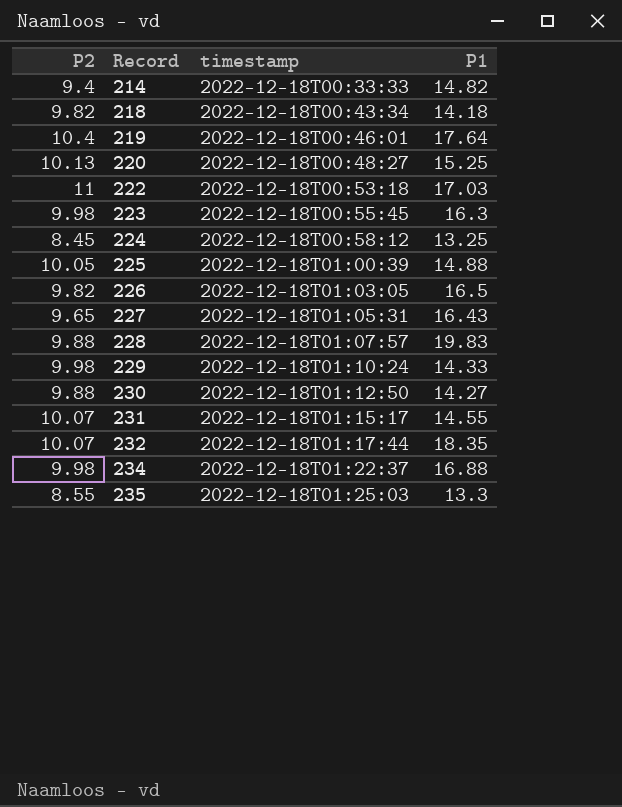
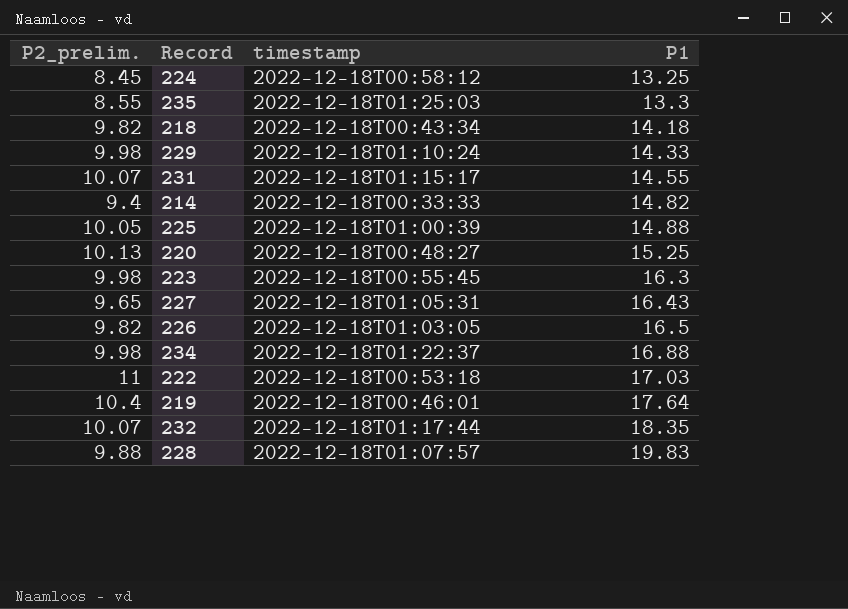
row order: Record ascending -> P1 ascending
column name: P2 -> P2_prelim.
row 230: 9.88 | 2022-12-18T01:12:50 | 14.27 -> none

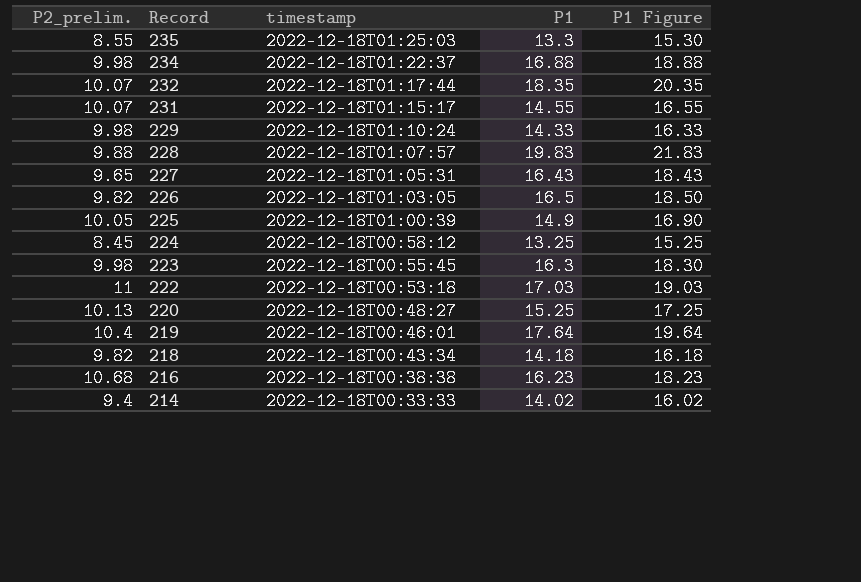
row order: P1 ascending -> Record descending
column P1 Figure | formula: none -> [P1] + 2
225 | P1: 14.88 -> 14.9
row 216: none -> 10.68 | 2022-12-18T00:38:38 | 16.23 | 18.23
214 | P1: 14.82 -> 14.02

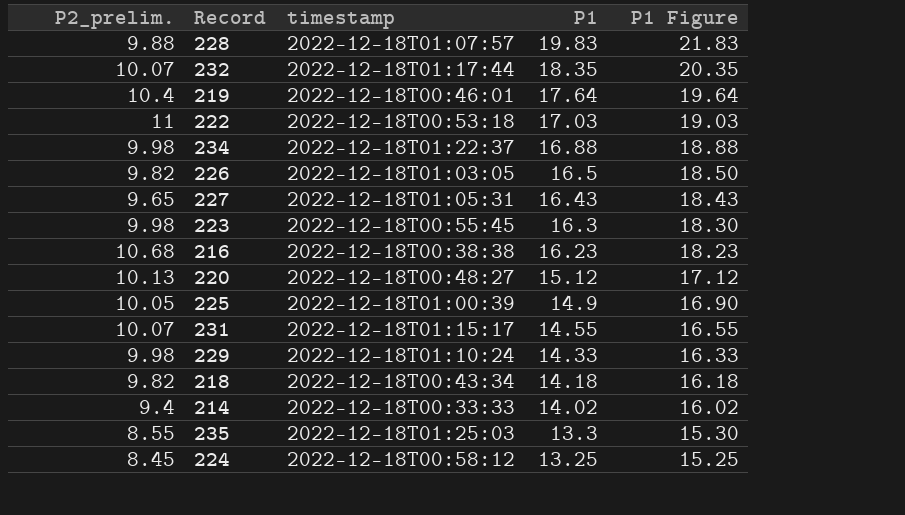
row order: Record descending -> P1 descending
220 | P1: 15.25 -> 15.12
220 | P1 Figure: 17.25 -> 17.12

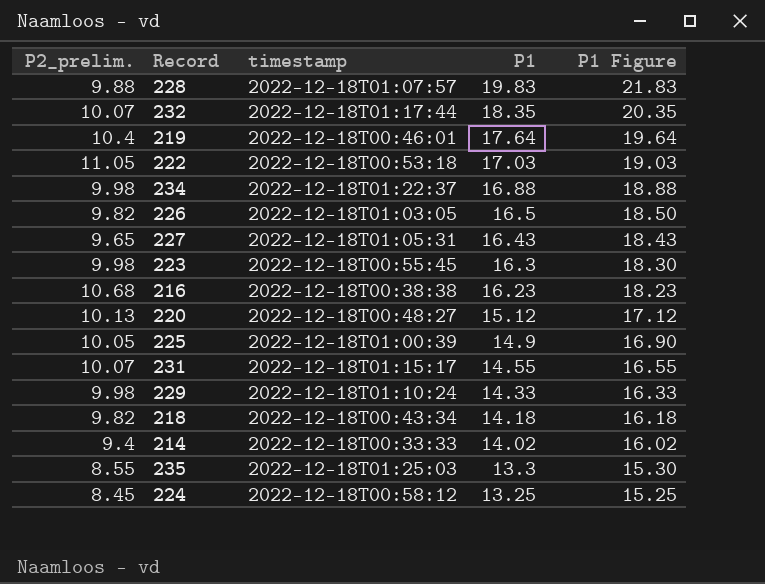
222 | P2_prelim.: 11 -> 11.05

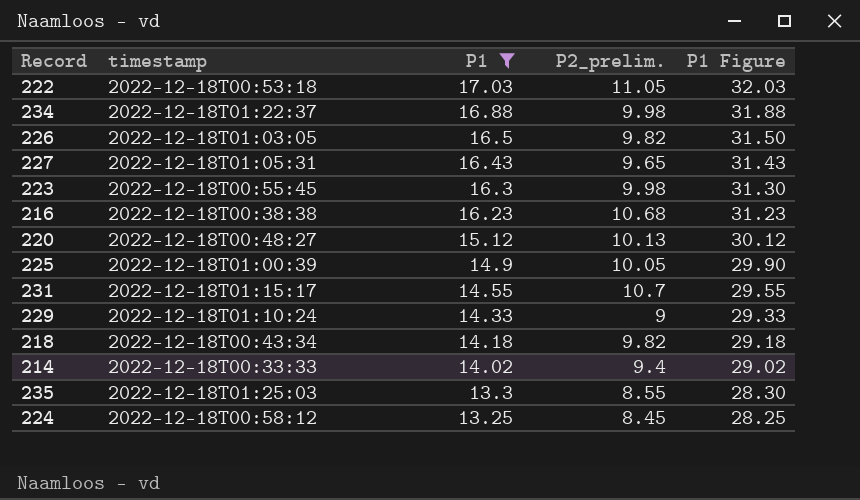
filter: none -> P1 <= 17.03
column P2_prelim. | position: 1 -> 4
column P1 Figure | formula: [P1] + 2 -> [P1] + 15
231 | P2_prelim.: 10.07 -> 10.7
229 | P2_prelim.: 9.98 -> 9

